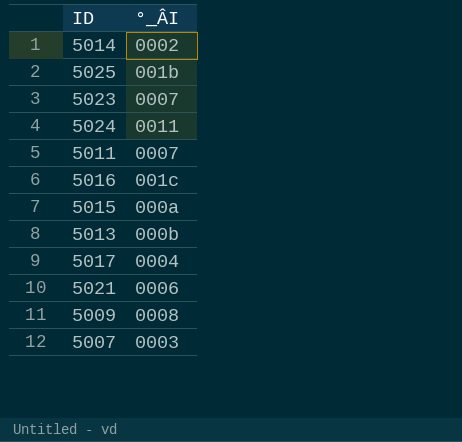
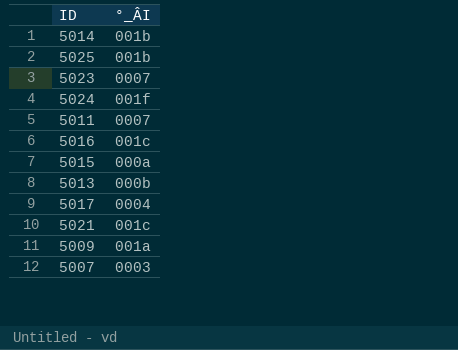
5014 | °_ÂI: 0002 -> 001b
5024 | °_ÂI: 0011 -> 001f
5021 | °_ÂI: 0006 -> 001c
5009 | °_ÂI: 0008 -> 001a

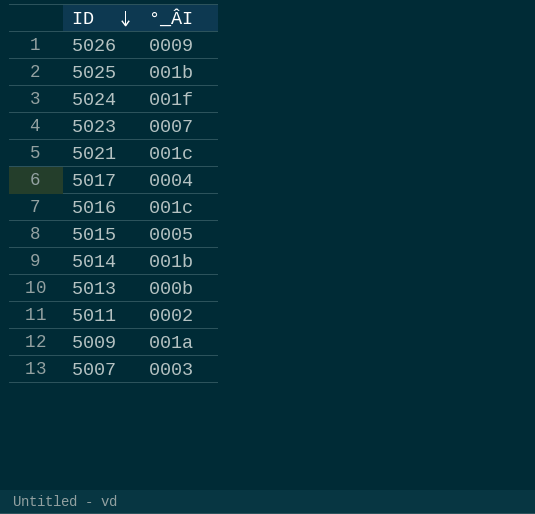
row order: none -> ID descending
row 5026: none -> 0009
5015 | °_ÂI: 000a -> 0005
5011 | °_ÂI: 0007 -> 0002

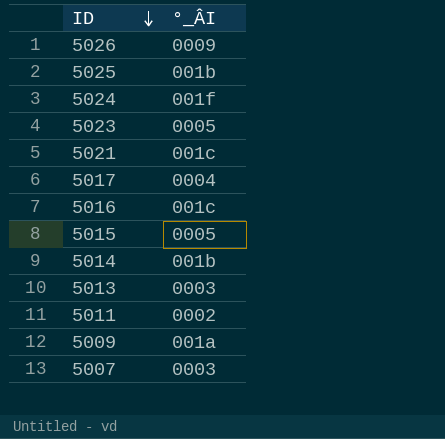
5023 | °_ÂI: 0007 -> 0005
5013 | °_ÂI: 000b -> 0003

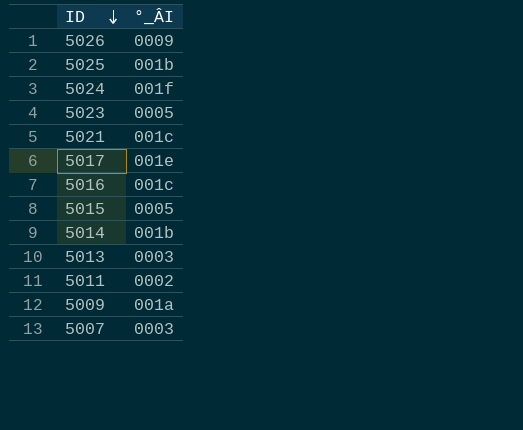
5017 | °_ÂI: 0004 -> 001e

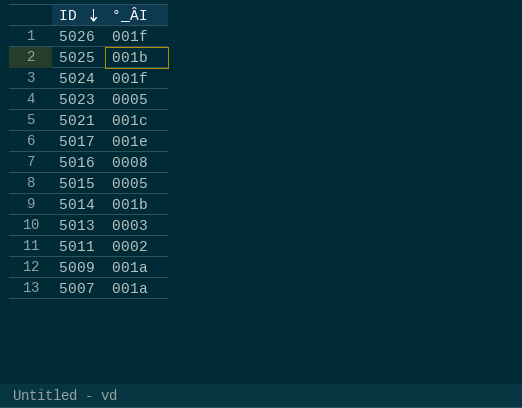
5026 | °_ÂI: 0009 -> 001f
5016 | °_ÂI: 001c -> 0008
5007 | °_ÂI: 0003 -> 001a

